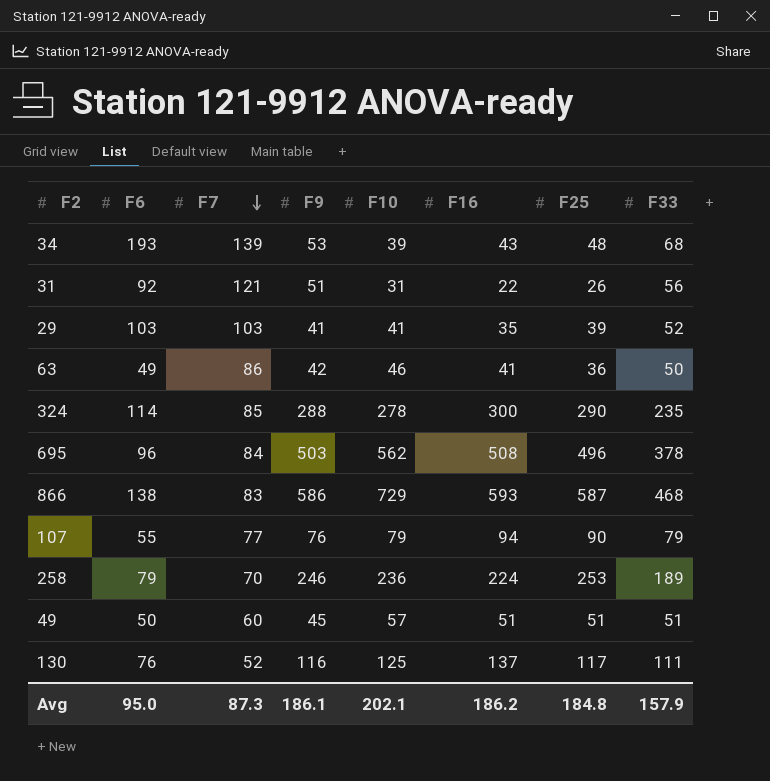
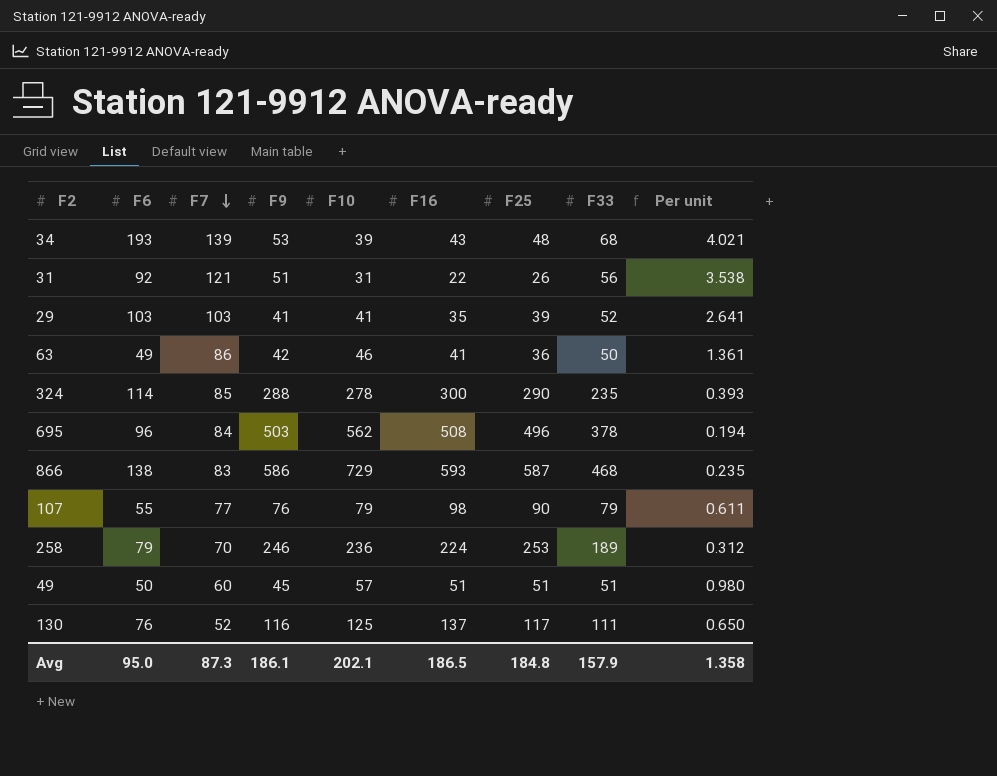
column Per unit | formula: none -> [F6] / [F25]
107 | F16: 94 -> 98
Avg | F16: 186.2 -> 186.5

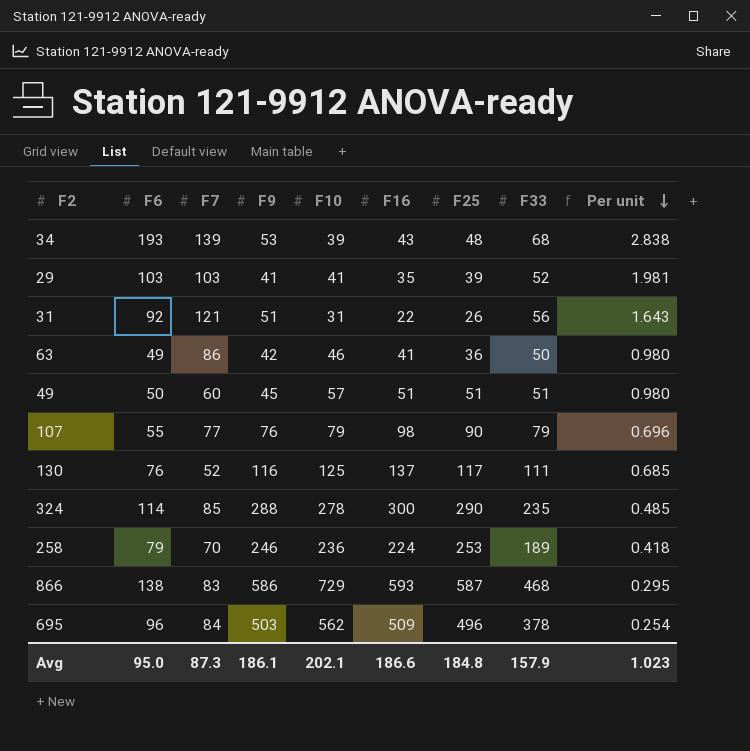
row order: F7 descending -> Per unit descending
column Per unit | formula: [F6] / [F25] -> [F6] / [F33]
695 | F16: 508 -> 509
Avg | F16: 186.5 -> 186.6
Avg | Per unit: 1.358 -> 1.023

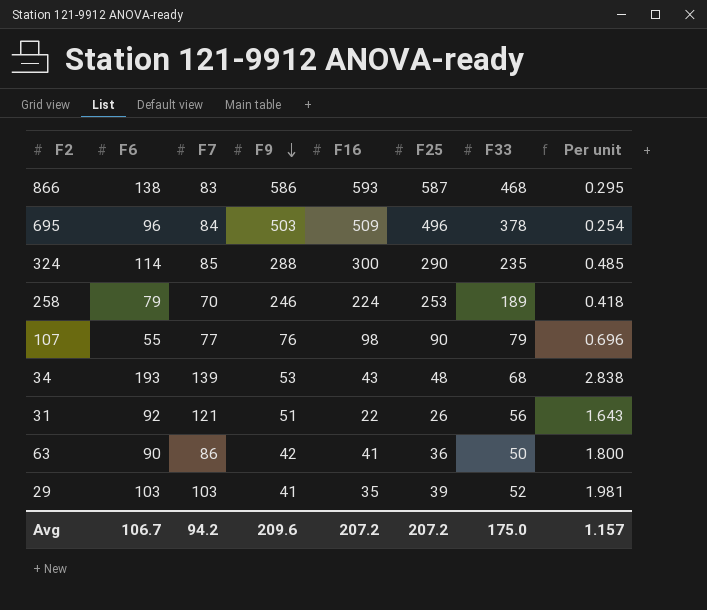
row order: Per unit descending -> F9 descending
column F10 | position: 5 -> none
row 49: 50 | 60 | 45 | 57 | 51 | 51 | 51 | 0.980 -> none
row 130: 76 | 52 | 116 | 125 | 137 | 117 | 111 | 0.685 -> none
63 | F6: 49 -> 90
63 | Per unit: 0.980 -> 1.800
Avg | F6: 95.0 -> 106.7
Avg | F7: 87.3 -> 94.2
Avg | F9: 186.1 -> 209.6
Avg | F16: 186.6 -> 207.2
Avg | F25: 184.8 -> 207.2
Avg | F33: 157.9 -> 175.0
Avg | Per unit: 1.023 -> 1.157

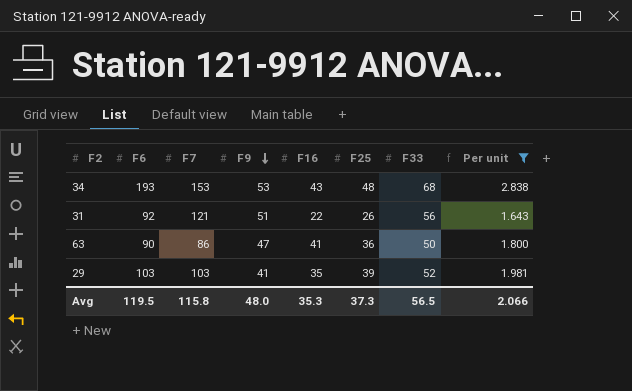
filter: none -> Per unit >= 1.643
34 | F7: 139 -> 153
63 | F9: 42 -> 47
Avg | F6: 106.7 -> 119.5
Avg | F7: 94.2 -> 115.8
Avg | F9: 209.6 -> 48.0
Avg | F16: 207.2 -> 35.3
Avg | F25: 207.2 -> 37.3
Avg | F33: 175.0 -> 56.5
Avg | Per unit: 1.157 -> 2.066

